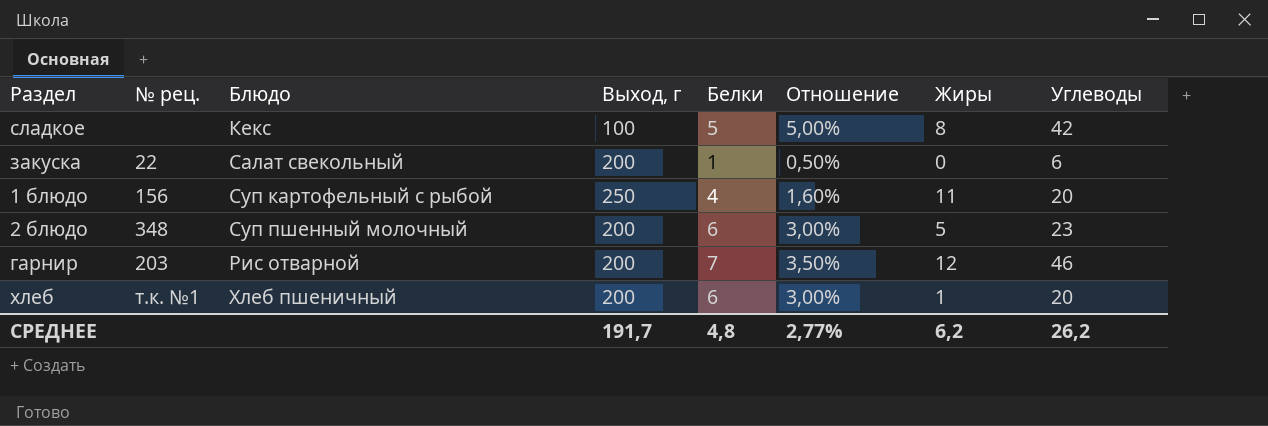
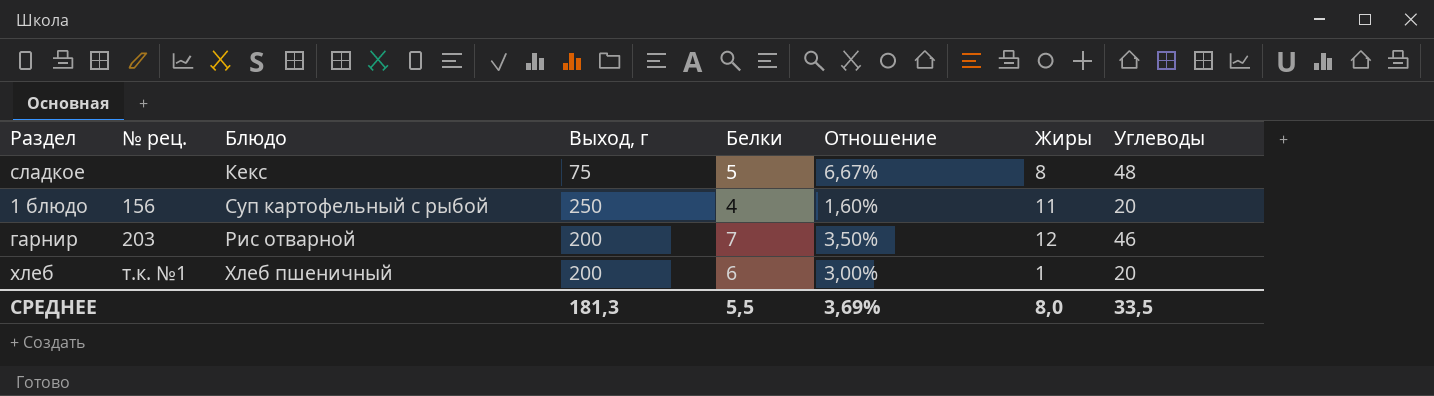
row закуска: 22 | Салат свекольный | 200 | 1 | 0,50% | 0 | 6 -> none
row 2 блюдо: 348 | Суп пшенный молочный | 200 | 6 | 3,00% | 5 | 23 -> none
сладкое | Выход, г: 100 -> 75
сладкое | Отношение: 5,00% -> 6,67%
сладкое | Углеводы: 42 -> 48
СРЕДНЕЕ | Выход, г: 191,7 -> 181,3
СРЕДНЕЕ | Белки: 4,8 -> 5,5
СРЕДНЕЕ | Отношение: 2,77% -> 3,69%
СРЕДНЕЕ | Жиры: 6,2 -> 8,0
СРЕДНЕЕ | Углеводы: 26,2 -> 33,5

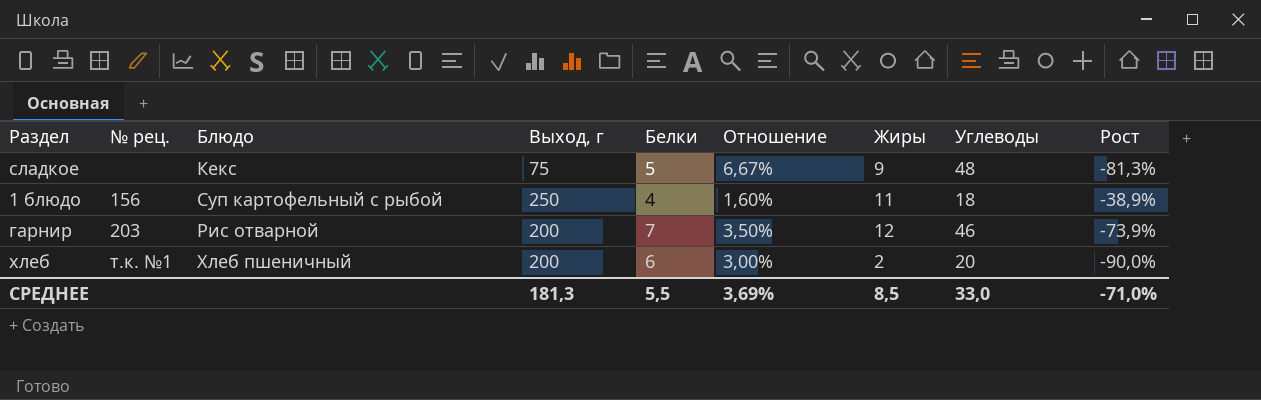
column Рост | formula: none -> ([Жиры] - [Углеводы]) / [Углеводы]
сладкое | Жиры: 8 -> 9
1 блюдо | Углеводы: 20 -> 18
хлеб | Жиры: 1 -> 2
СРЕДНЕЕ | Жиры: 8,0 -> 8,5
СРЕДНЕЕ | Углеводы: 33,5 -> 33,0

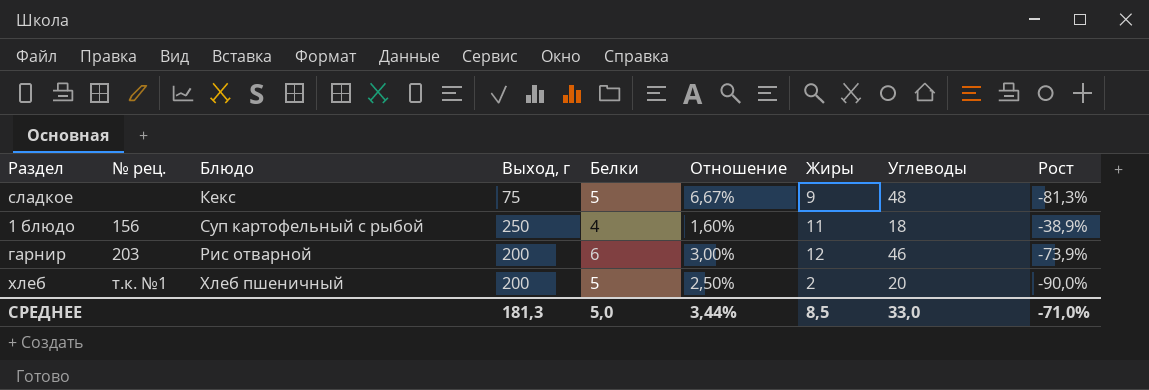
гарнир | Белки: 7 -> 6
гарнир | Отношение: 3,50% -> 3,00%
хлеб | Белки: 6 -> 5
хлеб | Отношение: 3,00% -> 2,50%
СРЕДНЕЕ | Белки: 5,5 -> 5,0
СРЕДНЕЕ | Отношение: 3,69% -> 3,44%

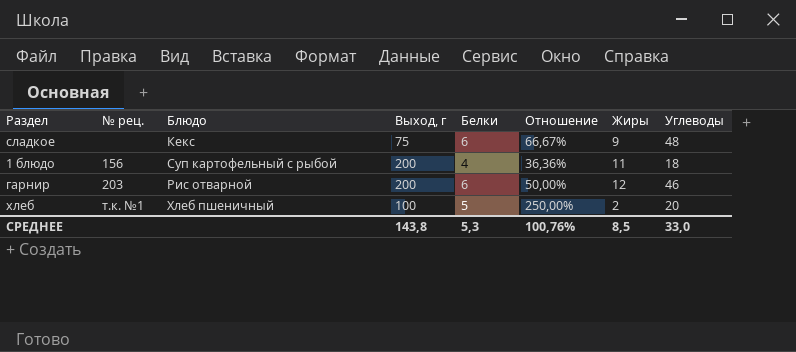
column Рост | formula: ([Жиры] - [Углеводы]) / [Углеводы] -> none
column Отношение | formula: [Белки] / [Выход, г] -> [Белки] / [Жиры]
сладкое | Белки: 5 -> 6
1 блюдо | Выход, г: 250 -> 200
хлеб | Выход, г: 200 -> 100
СРЕДНЕЕ | Выход, г: 181,3 -> 143,8
СРЕДНЕЕ | Белки: 5,0 -> 5,3
СРЕДНЕЕ | Отношение: 3,44% -> 100,76%

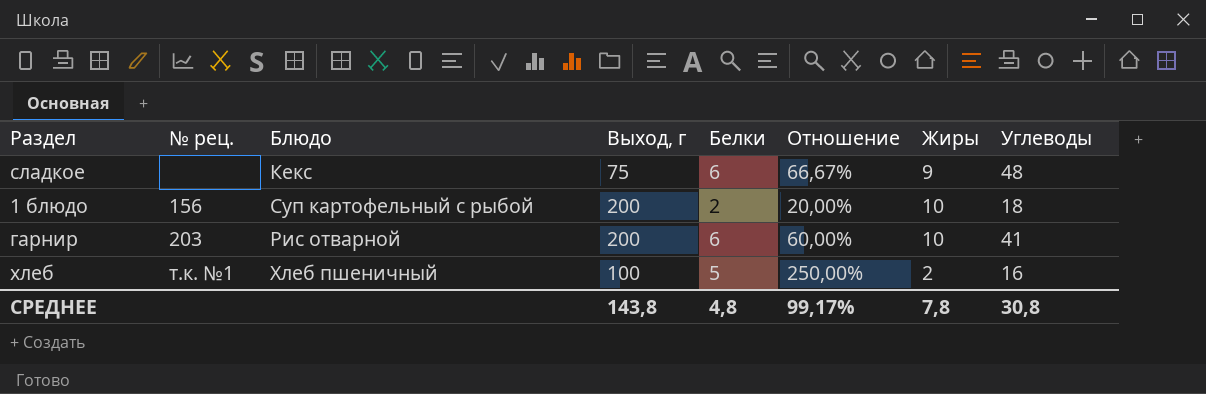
1 блюдо | Белки: 4 -> 2
1 блюдо | Отношение: 36,36% -> 20,00%
1 блюдо | Жиры: 11 -> 10
гарнир | Отношение: 50,00% -> 60,00%
гарнир | Жиры: 12 -> 10
гарнир | Углеводы: 46 -> 41
хлеб | Углеводы: 20 -> 16
СРЕДНЕЕ | Белки: 5,3 -> 4,8
СРЕДНЕЕ | Отношение: 100,76% -> 99,17%
СРЕДНЕЕ | Жиры: 8,5 -> 7,8
СРЕДНЕЕ | Углеводы: 33,0 -> 30,8

